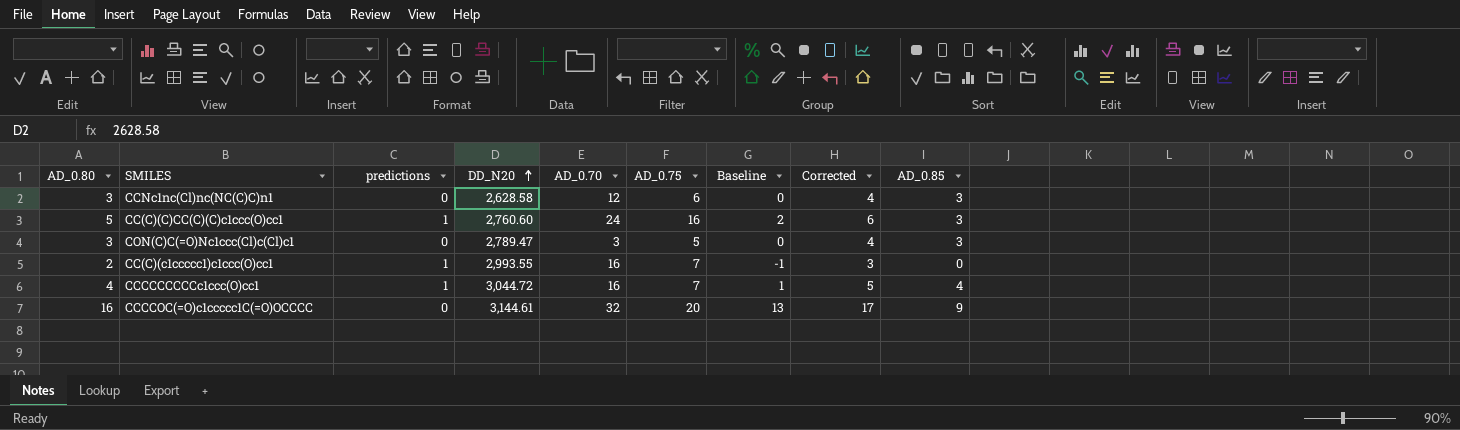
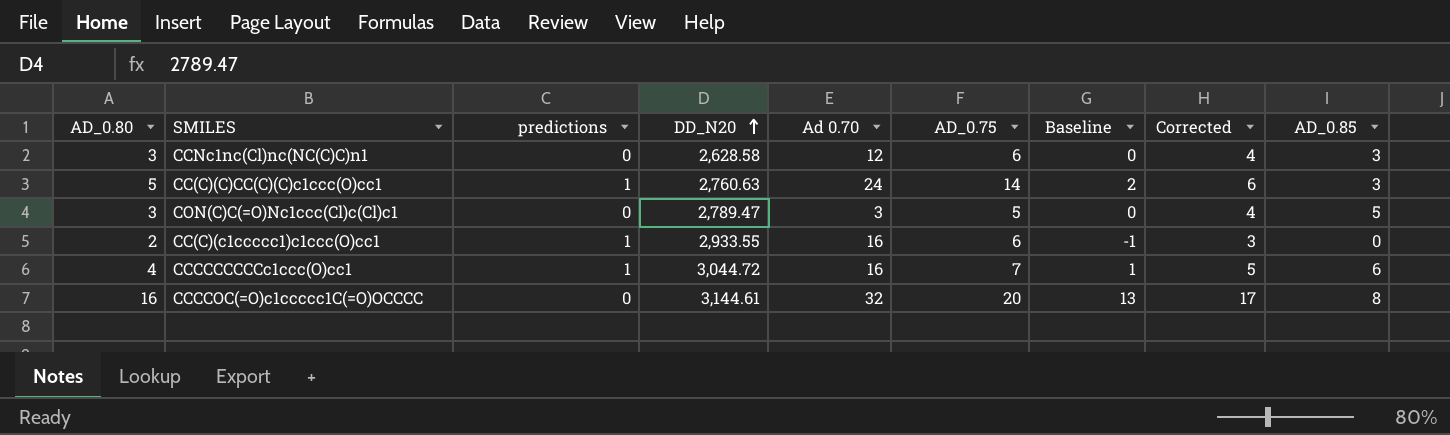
column name: AD_0.70 -> Ad 0.70
CC(C)(C)CC(C)(C)c1ccc(O)cc1 | DD_N20: 2,760.60 -> 2,760.63
CC(C)(C)CC(C)(C)c1ccc(O)cc1 | AD_0.75: 16 -> 14
CON(C)C(=O)Nc1ccc(Cl)c(Cl)c1 | AD_0.85: 3 -> 5
CC(C)(c1ccccc1)c1ccc(O)cc1 | DD_N20: 2,993.55 -> 2,933.55
CC(C)(c1ccccc1)c1ccc(O)cc1 | AD_0.75: 7 -> 6
CCCCCCCCCc1ccc(O)cc1 | AD_0.85: 4 -> 6
CCCCOC(=O)c1ccccc1C(=O)OCCCC | AD_0.85: 9 -> 8

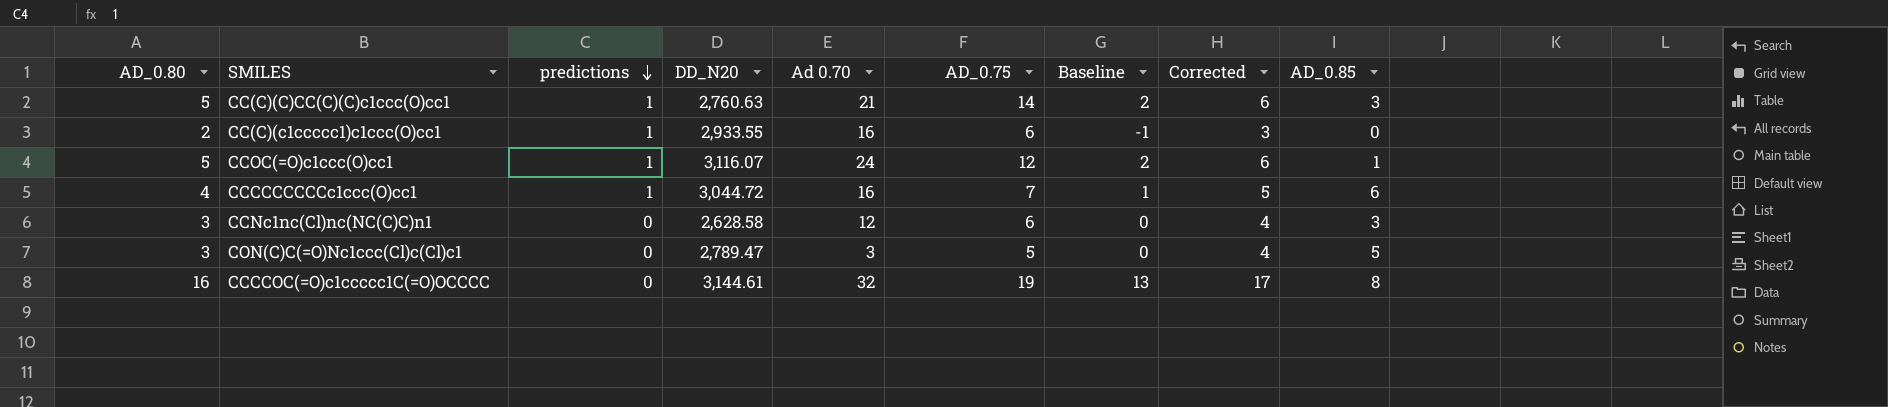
row order: DD_N20 ascending -> predictions descending
CC(C)(C)CC(C)(C)c1ccc(O)cc1 | Ad 0.70: 24 -> 21
row CCOC(=O)c1ccc(O)cc1: none -> 5 | 1 | 3,116.07 | 24 | 12 | 2 | 6 | 1
CCCCOC(=O)c1ccccc1C(=O)OCCCC | AD_0.75: 20 -> 19

